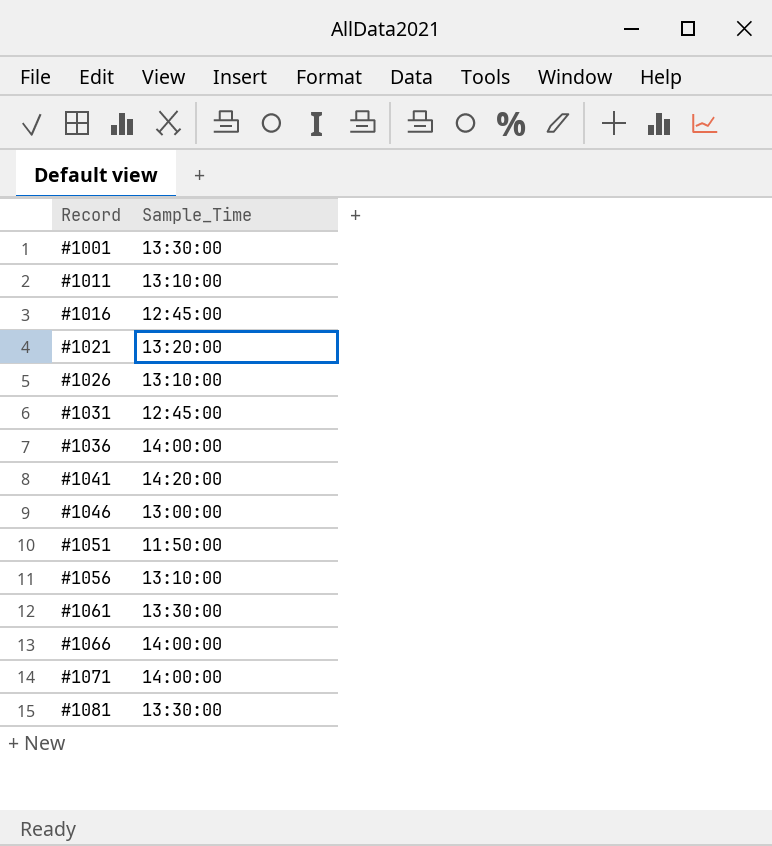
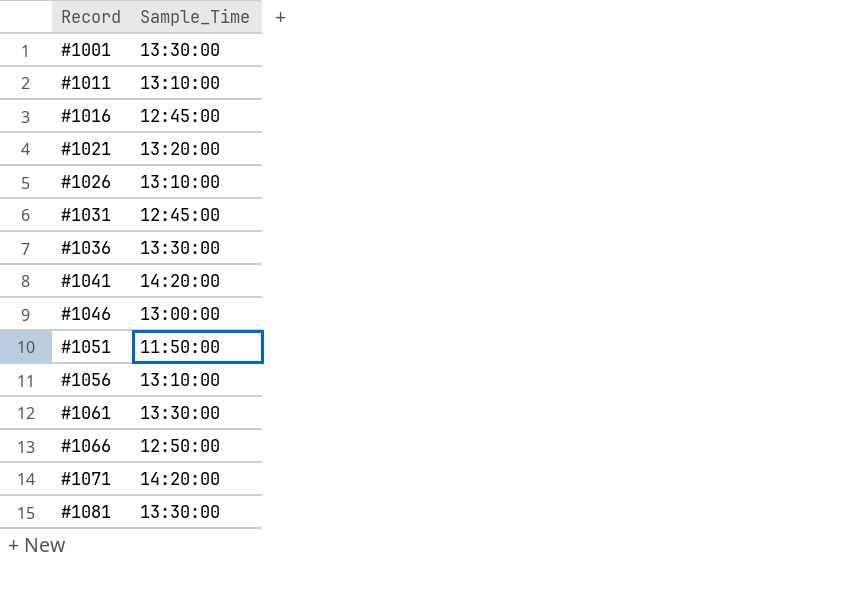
#1036 | Sample_Time: 14:00:00 -> 13:30:00
#1066 | Sample_Time: 14:00:00 -> 12:50:00
#1071 | Sample_Time: 14:00:00 -> 14:20:00

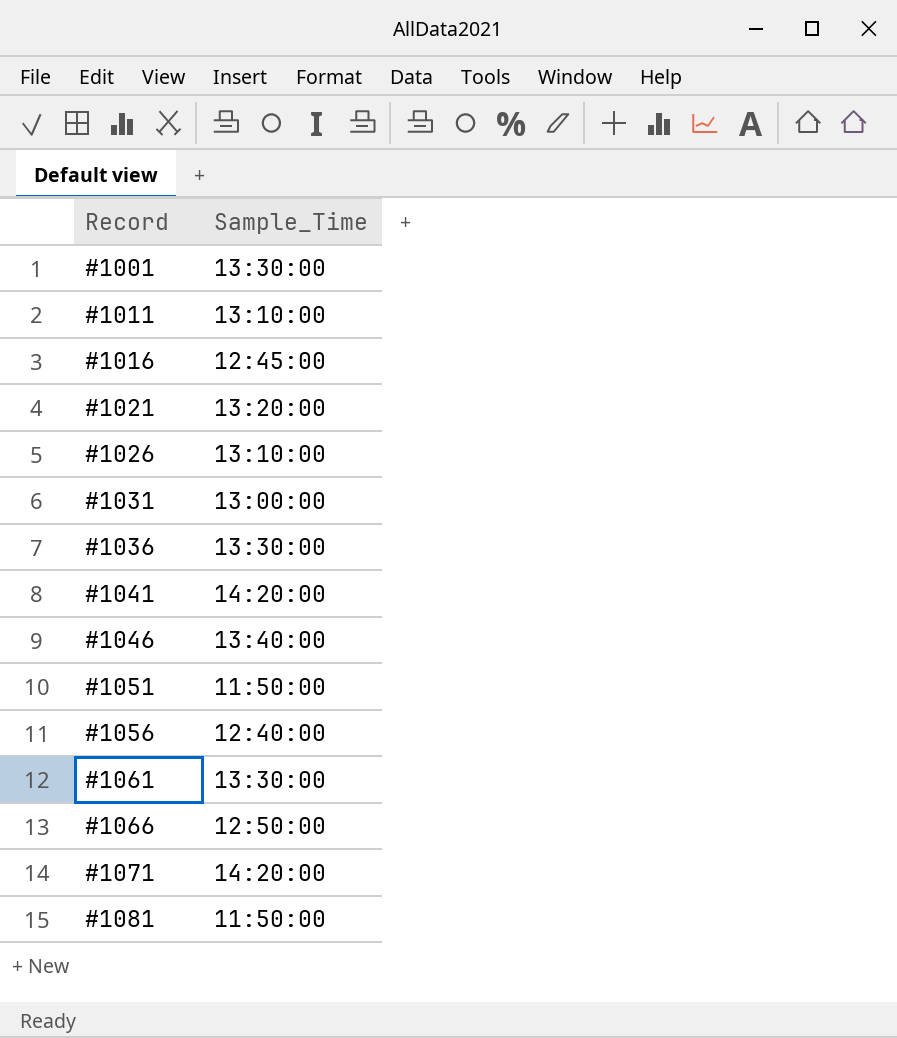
#1031 | Sample_Time: 12:45:00 -> 13:00:00
#1046 | Sample_Time: 13:00:00 -> 13:40:00
#1056 | Sample_Time: 13:10:00 -> 12:40:00
#1081 | Sample_Time: 13:30:00 -> 11:50:00

